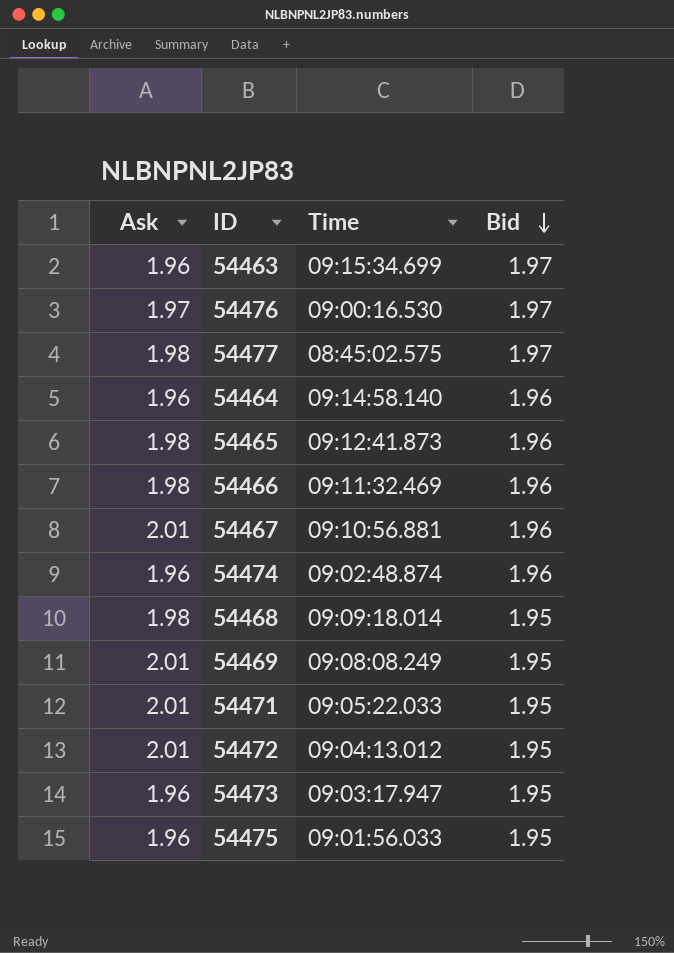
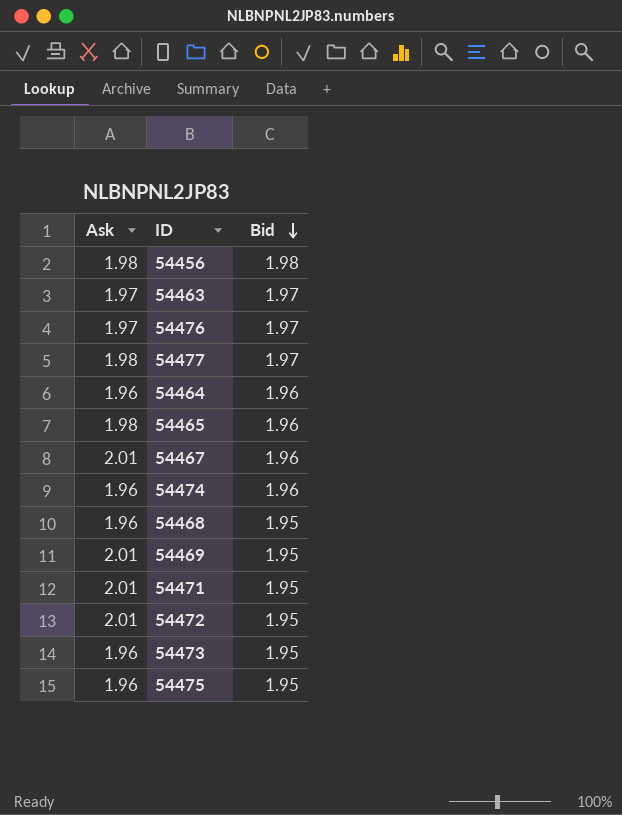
column Time | position: 3 -> none
row 54466: 1.98 | 09:11:32.469 | 1.96 -> none
row 54456: none -> 1.98 | 1.98
54463 | Ask: 1.96 -> 1.97
54468 | Ask: 1.98 -> 1.96

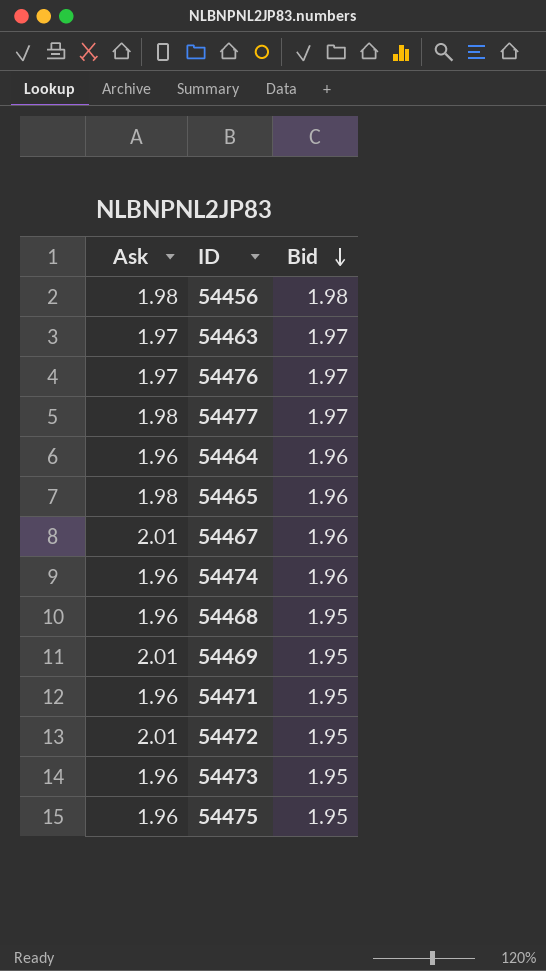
54471 | Ask: 2.01 -> 1.96

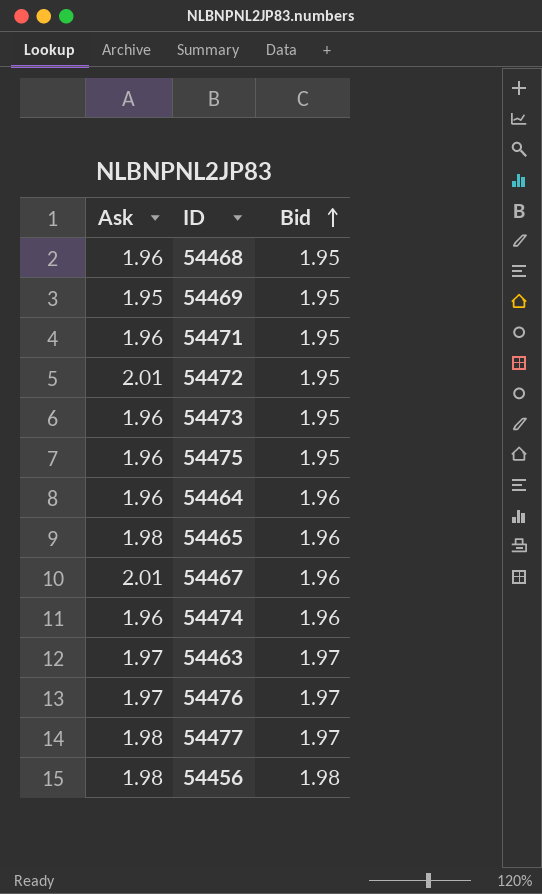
row order: Bid descending -> Bid ascending
54469 | Ask: 2.01 -> 1.95

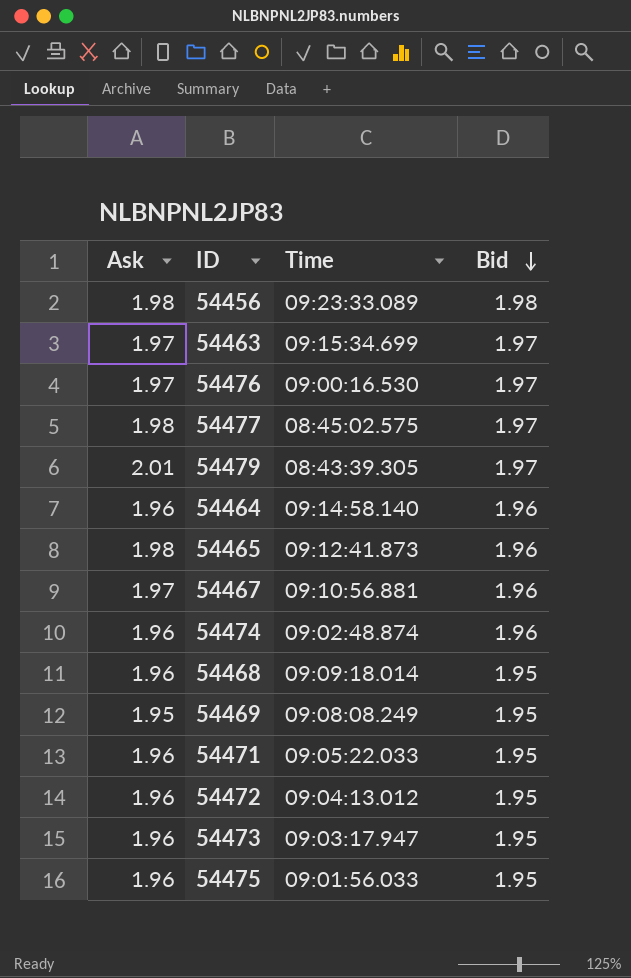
row order: Bid ascending -> Bid descending
column Time | position: none -> 3
row 54479: none -> 2.01 | 08:43:39.305 | 1.97
54467 | Ask: 2.01 -> 1.97
54472 | Ask: 2.01 -> 1.96

